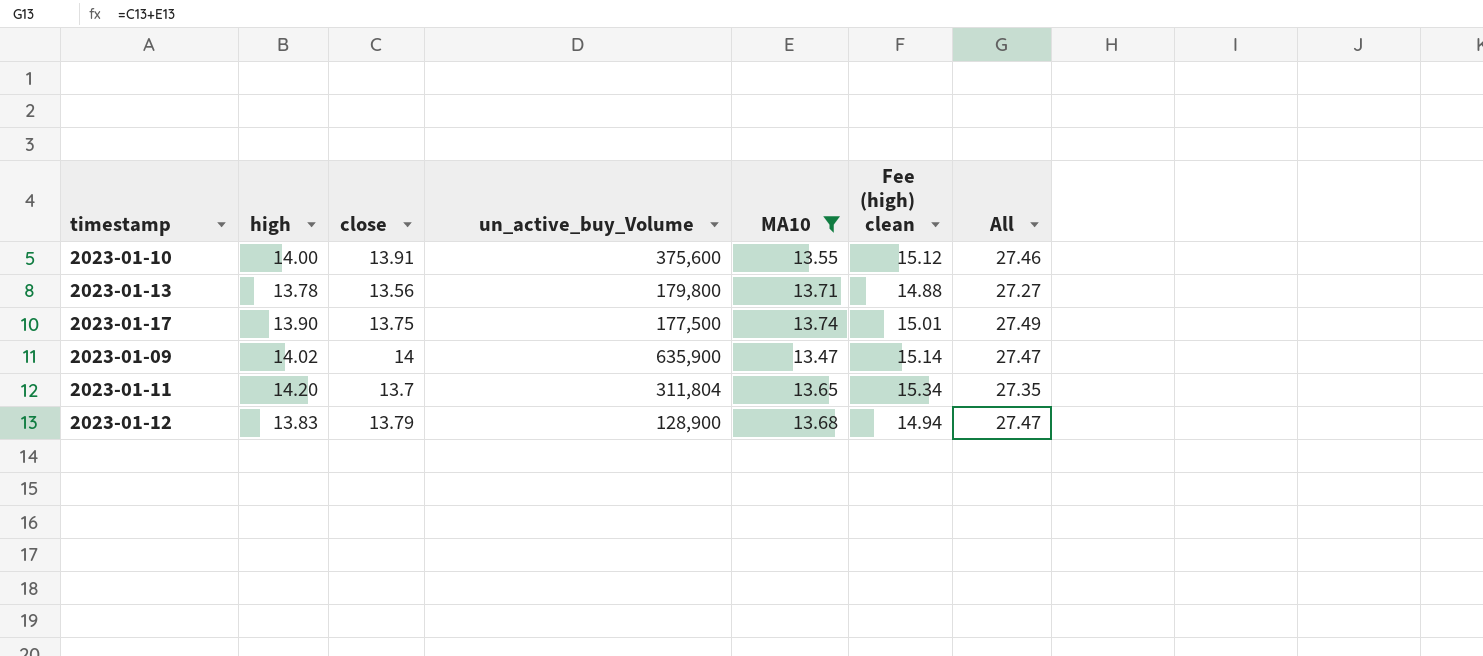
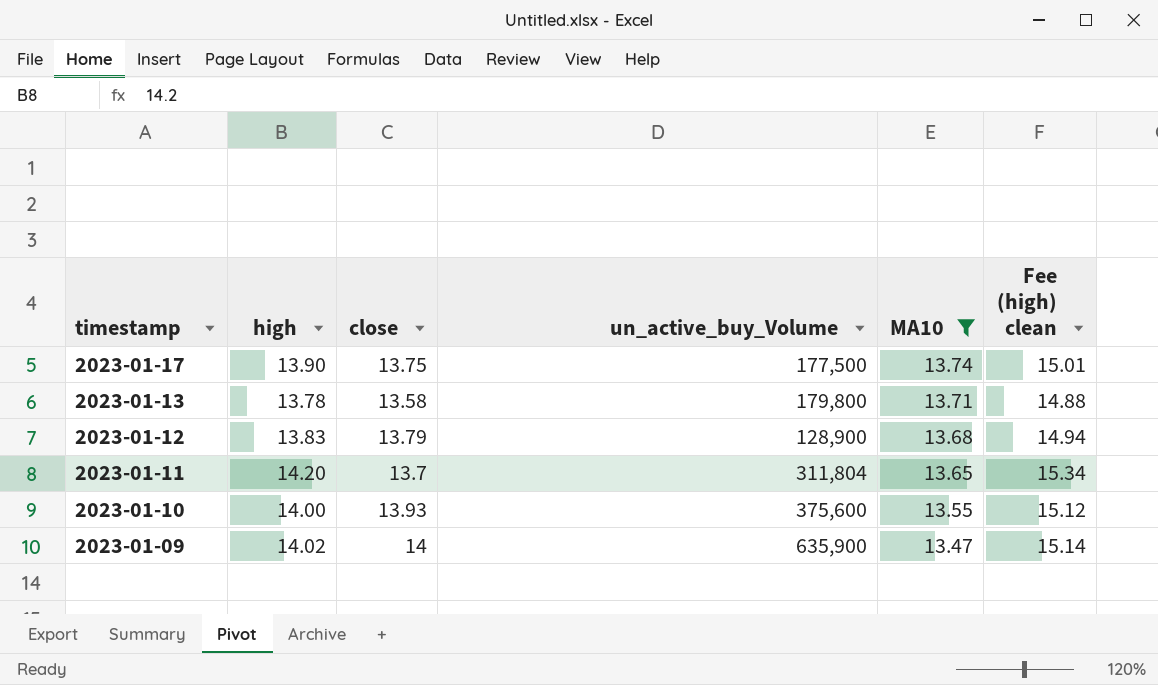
row order: none -> timestamp descending
column All | formula: [close] + [MA10] -> none
2023-01-13 | close: 13.56 -> 13.58
2023-01-10 | close: 13.91 -> 13.93

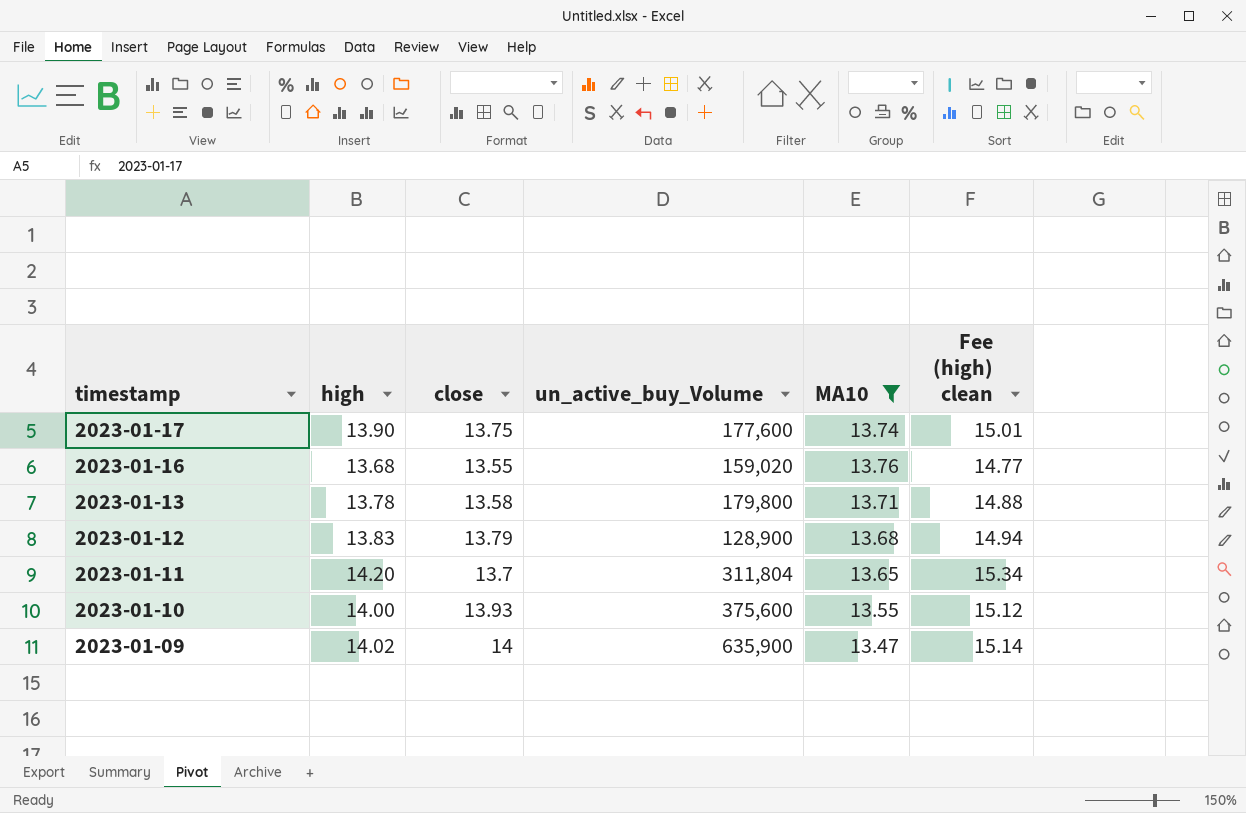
2023-01-17 | un_active_buy_Volume: 177,500 -> 177,600
row 2023-01-16: none -> 13.68 | 13.55 | 159,020 | 13.76 | 14.77

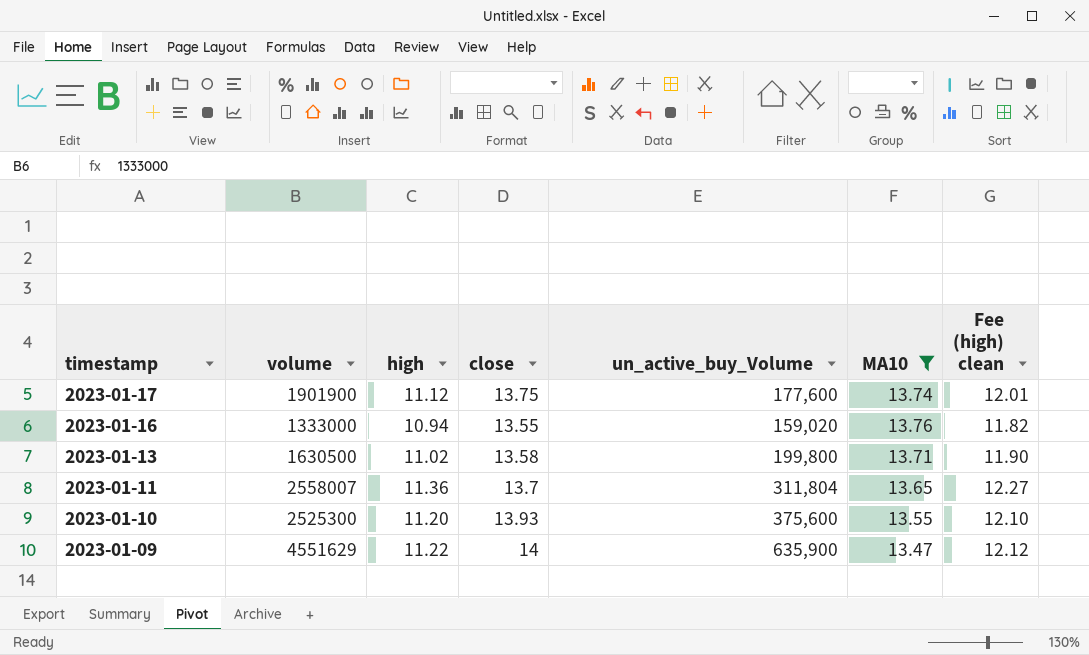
column volume | position: none -> 2
row 2023-01-12: 13.83 | 13.79 | 128,900 | 13.68 | 14.94 -> none
2023-01-17 | high: 13.90 -> 11.12
2023-01-17 | Fee (high) clean: 15.01 -> 12.01
2023-01-16 | high: 13.68 -> 10.94
2023-01-16 | Fee (high) clean: 14.77 -> 11.82
2023-01-13 | high: 13.78 -> 11.02
2023-01-13 | un_active_buy_Volume: 179,800 -> 199,800
2023-01-13 | Fee (high) clean: 14.88 -> 11.90
2023-01-11 | high: 14.20 -> 11.36
2023-01-11 | Fee (high) clean: 15.34 -> 12.27
2023-01-10 | high: 14.00 -> 11.20
2023-01-10 | Fee (high) clean: 15.12 -> 12.10
2023-01-09 | high: 14.02 -> 11.22
2023-01-09 | Fee (high) clean: 15.14 -> 12.12

